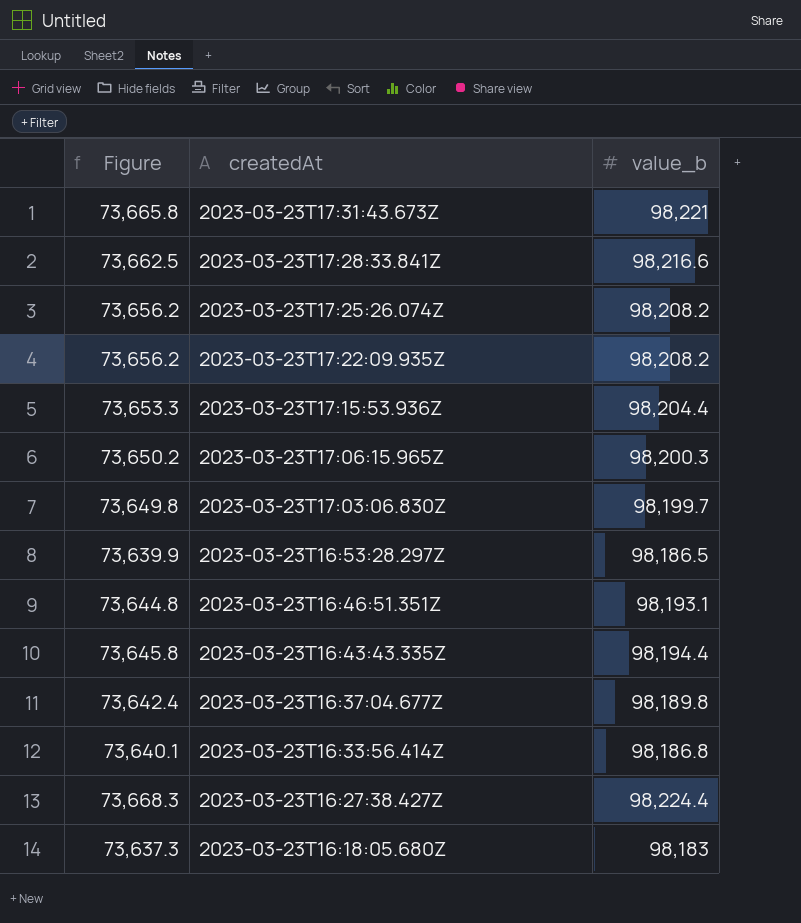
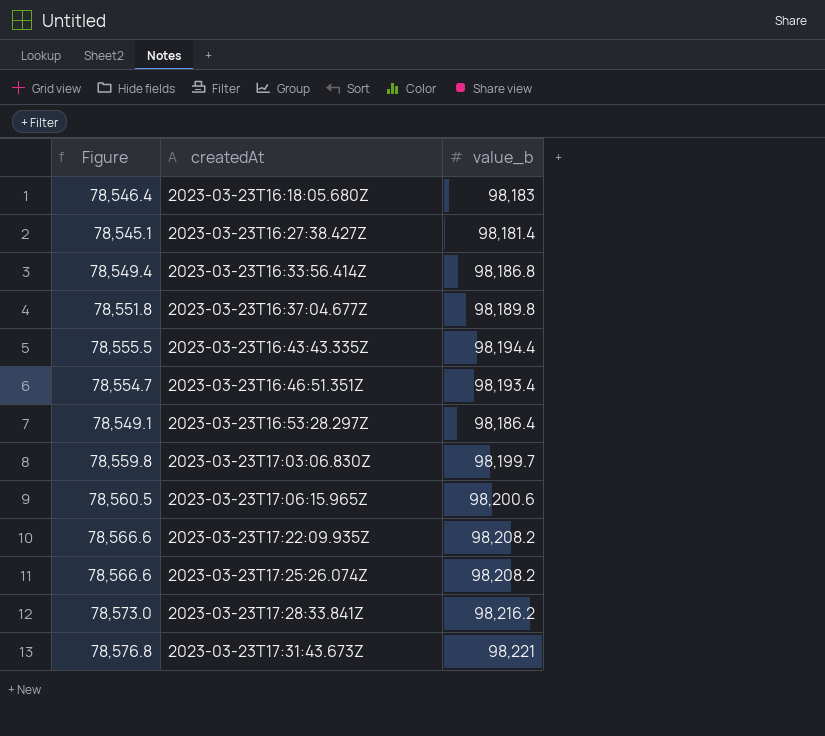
row order: createdAt descending -> createdAt ascending
column Figure | formula: [value_b] * 0.75 -> [value_b] * 0.8
row 2023-03-23T17:15:53.936Z: 73,653.3 | 98,204.4 -> none
2023-03-23T16:27:38.427Z | value_b: 98,224.4 -> 98,181.4
2023-03-23T16:46:51.351Z | value_b: 98,193.1 -> 98,193.4
2023-03-23T16:53:28.297Z | value_b: 98,186.5 -> 98,186.4
2023-03-23T17:06:15.965Z | value_b: 98,200.3 -> 98,200.6
2023-03-23T17:28:33.841Z | value_b: 98,216.6 -> 98,216.2

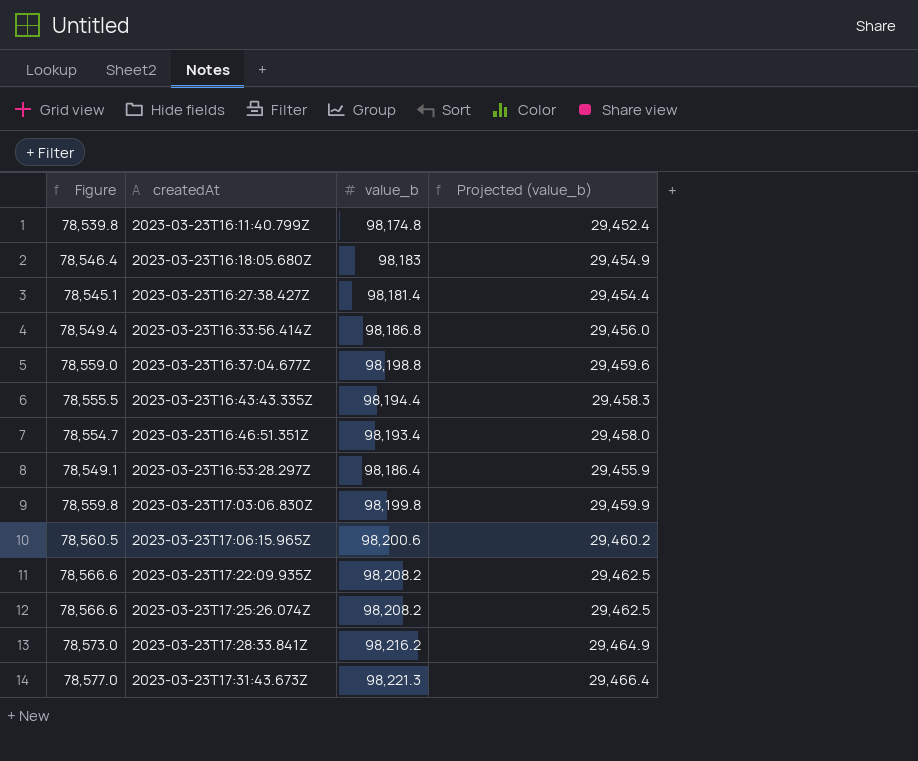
column Projected (value_b) | formula: none -> [value_b] * 0.3
row 2023-03-23T16:11:40.799Z: none -> 78,539.8 | 98,174.8 | 29,452.4
2023-03-23T16:37:04.677Z | Figure: 78,551.8 -> 78,559.0
2023-03-23T16:37:04.677Z | value_b: 98,189.8 -> 98,198.8
2023-03-23T17:03:06.830Z | value_b: 98,199.7 -> 98,199.8
2023-03-23T17:31:43.673Z | Figure: 78,576.8 -> 78,577.0
2023-03-23T17:31:43.673Z | value_b: 98,221 -> 98,221.3

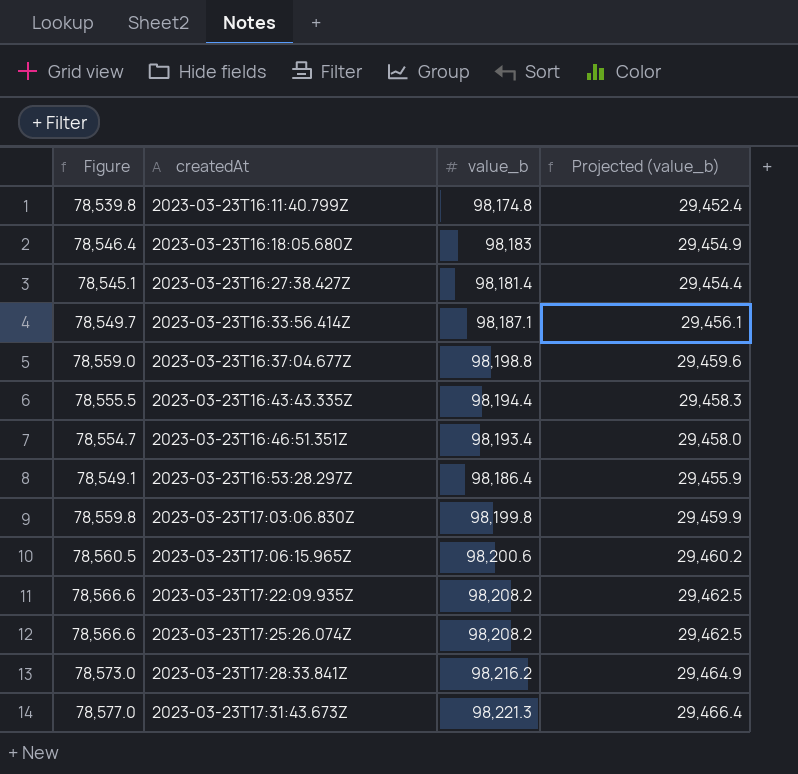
2023-03-23T16:33:56.414Z | Figure: 78,549.4 -> 78,549.7
2023-03-23T16:33:56.414Z | value_b: 98,186.8 -> 98,187.1
2023-03-23T16:33:56.414Z | Projected (value_b): 29,456.0 -> 29,456.1

